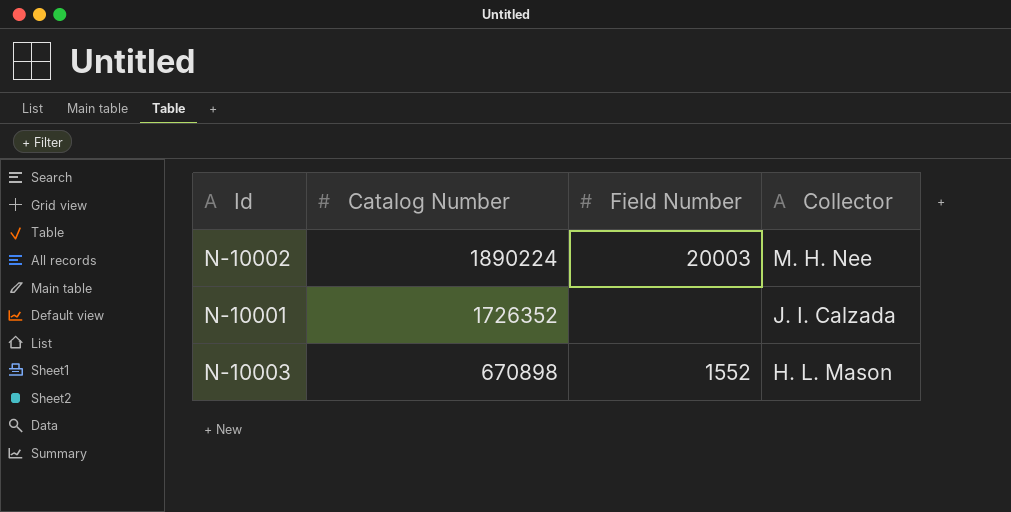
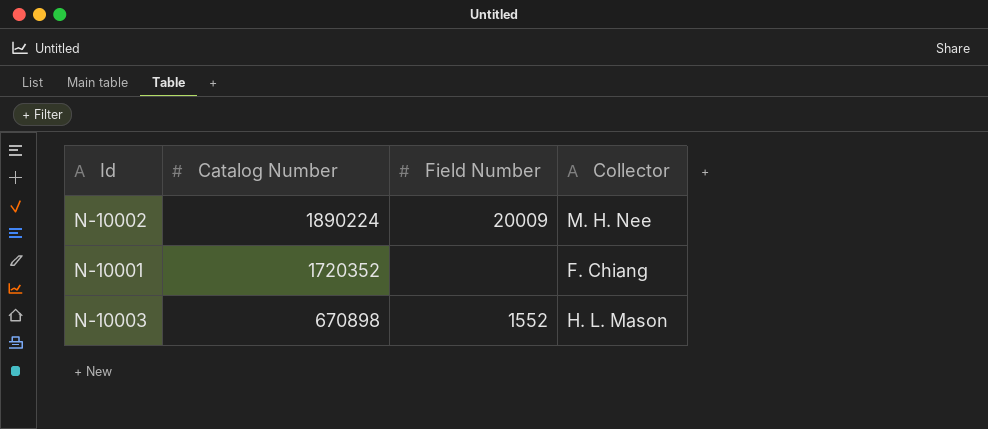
N-10002 | Field Number: 20003 -> 20009
N-10001 | Catalog Number: 1726352 -> 1720352
N-10001 | Collector: J. I. Calzada -> F. Chiang

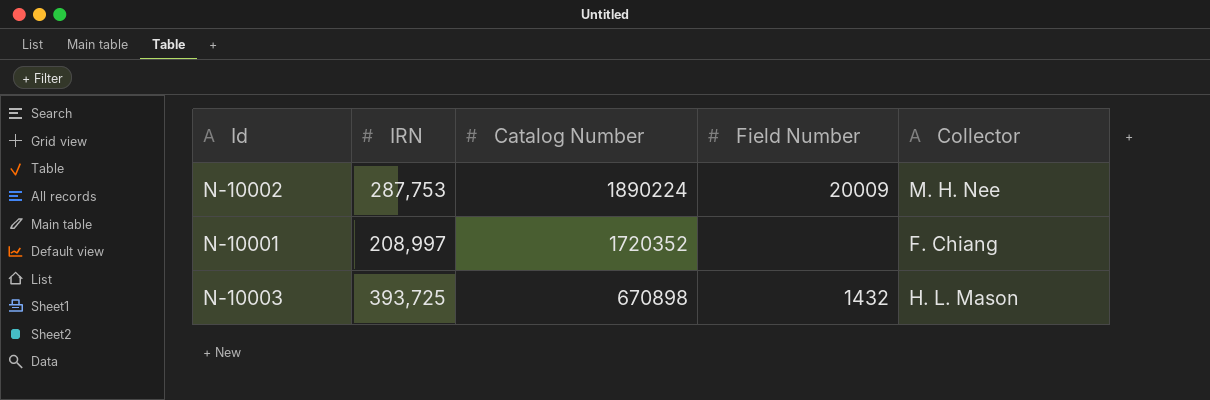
column IRN | position: none -> 2
N-10003 | Field Number: 1552 -> 1432

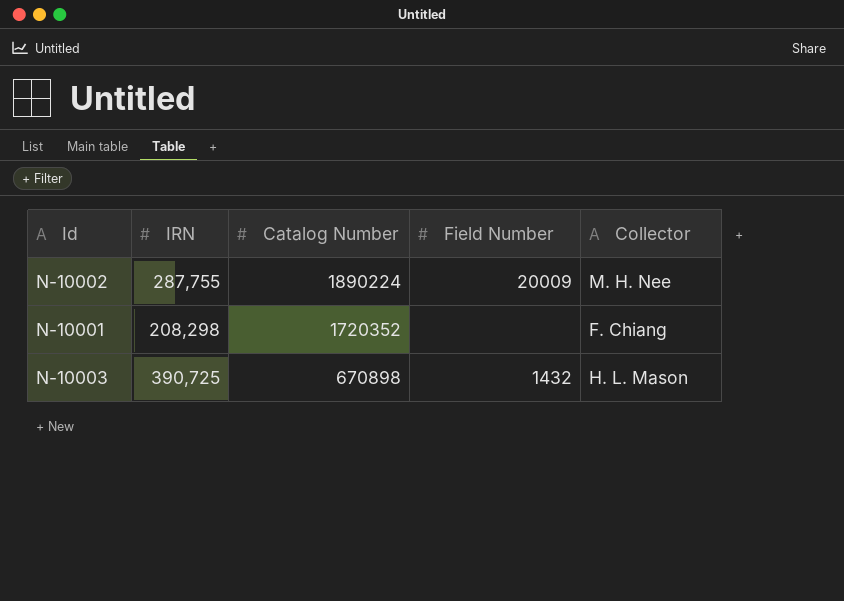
N-10002 | IRN: 287,753 -> 287,755
N-10001 | IRN: 208,997 -> 208,298
N-10003 | IRN: 393,725 -> 390,725

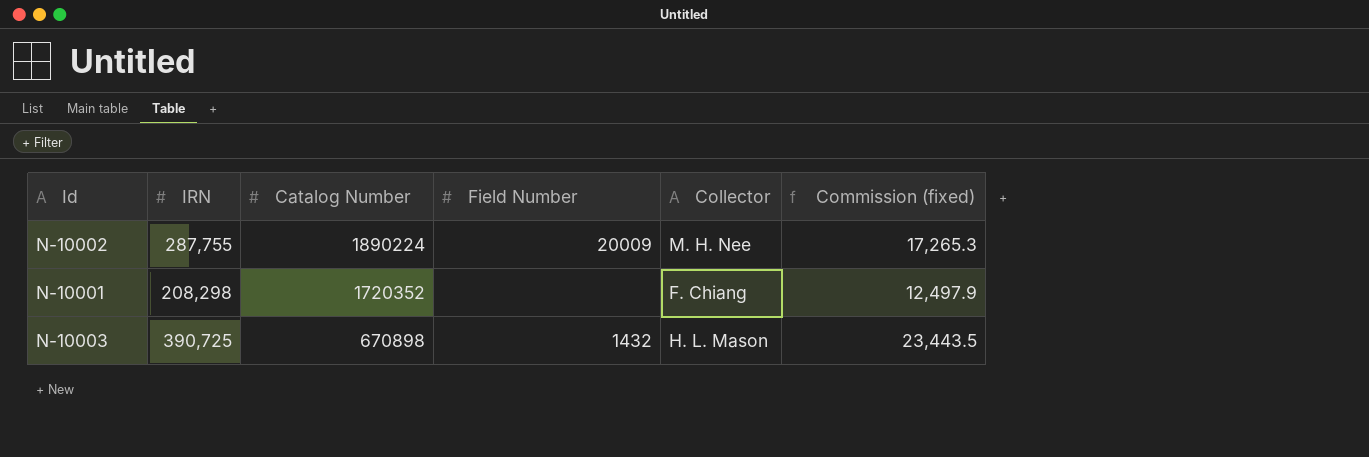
column Commission (fixed) | formula: none -> [IRN] * 0.06

